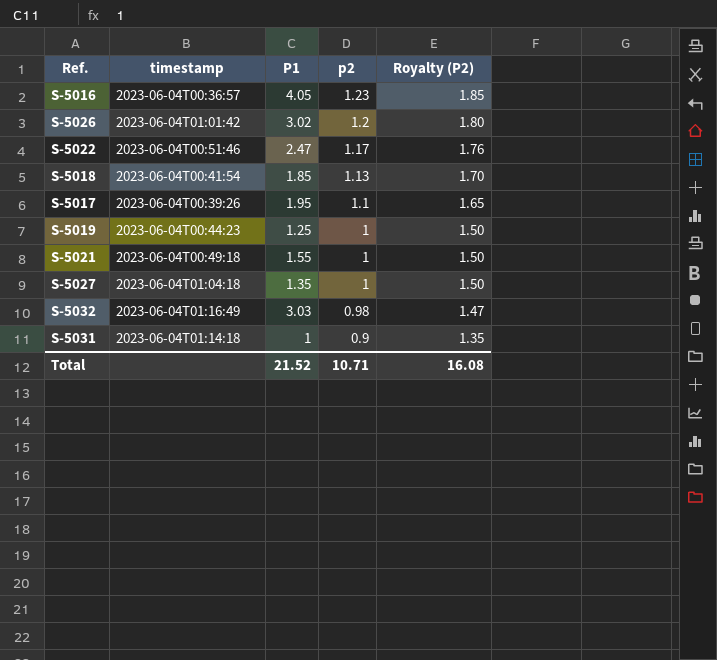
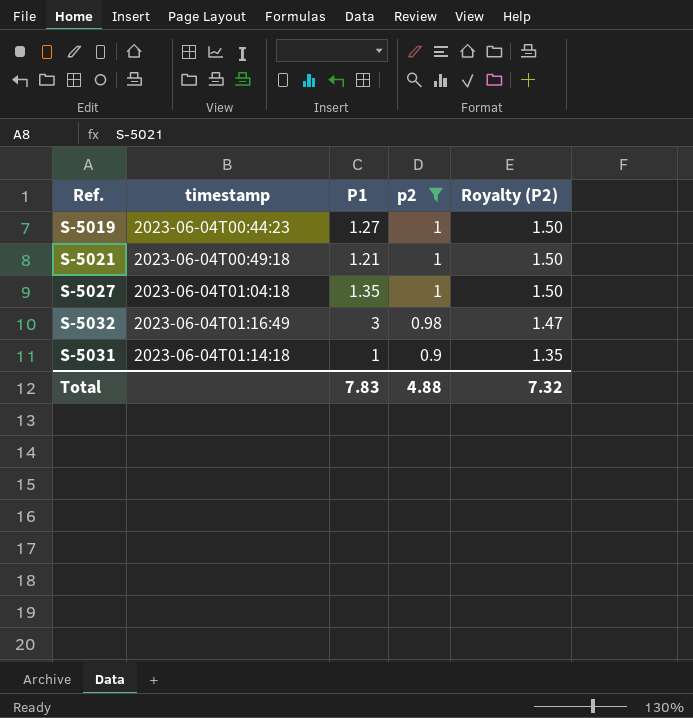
filter: none -> p2 <= 1
S-5019 | P1: 1.25 -> 1.27
S-5021 | P1: 1.55 -> 1.21
S-5032 | P1: 3.03 -> 3
Total | P1: 21.52 -> 7.83
Total | p2: 10.71 -> 4.88
Total | Royalty (P2): 16.08 -> 7.32

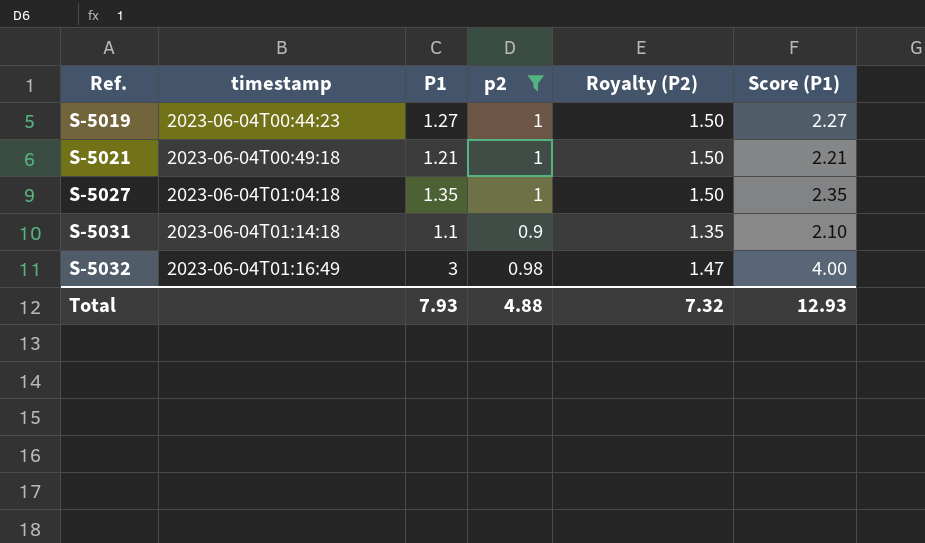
row order: p2 descending -> Ref. ascending
column Score (P1) | formula: none -> [P1] + 1
S-5031 | P1: 1 -> 1.1
Total | P1: 7.83 -> 7.93

